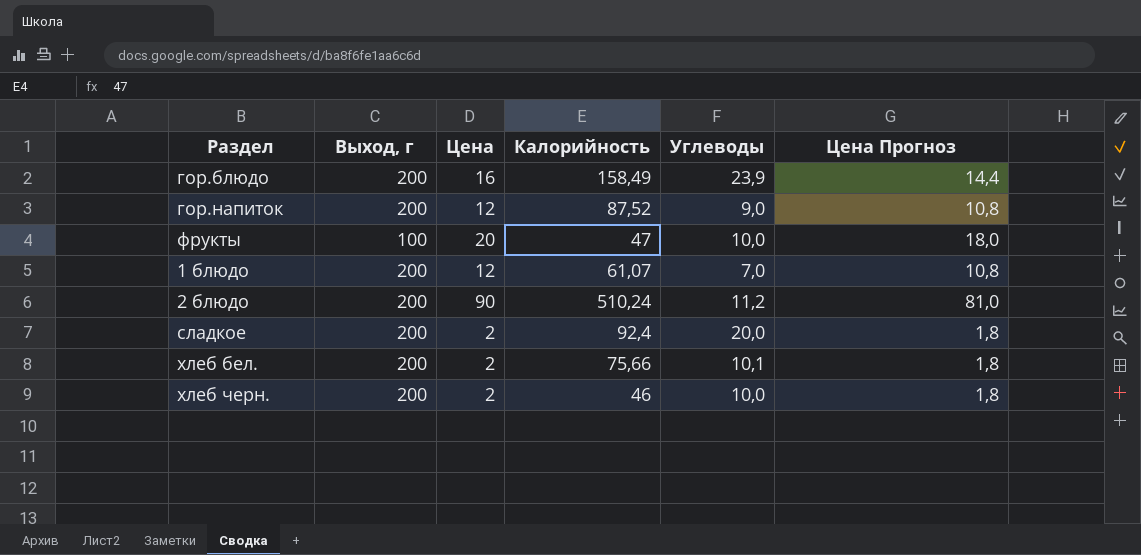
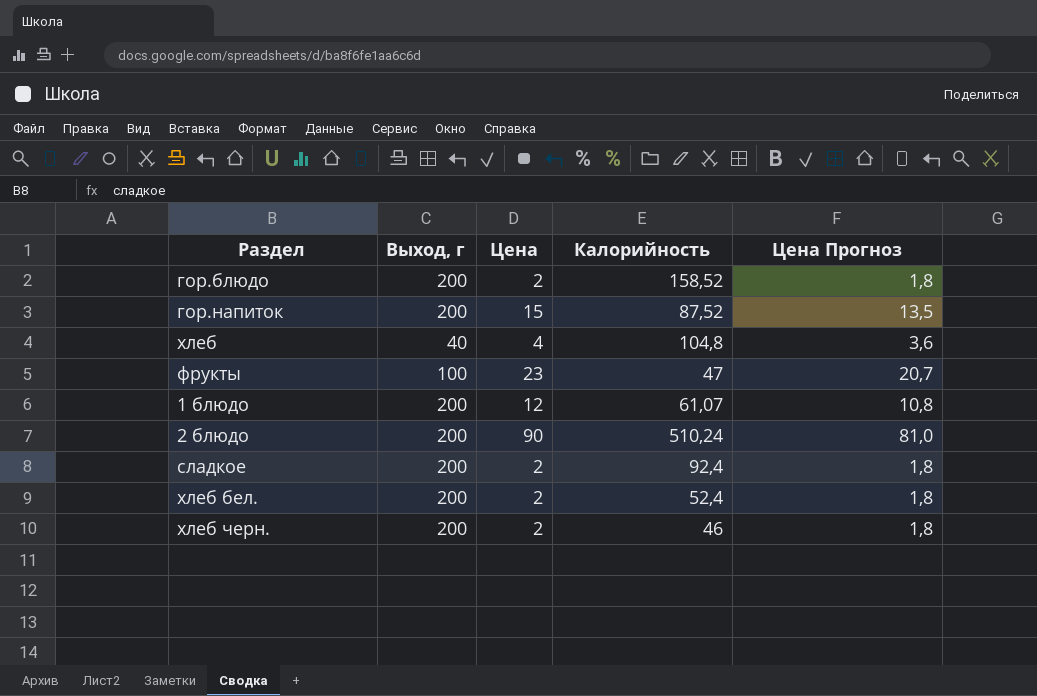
column Углеводы | position: 5 -> none
гор.блюдо | Цена: 16 -> 2
гор.блюдо | Калорийность: 158,49 -> 158,52
гор.блюдо | Цена Прогноз: 14,4 -> 1,8
гор.напиток | Цена: 12 -> 15
гор.напиток | Цена Прогноз: 10,8 -> 13,5
row хлеб: none -> 40 | 4 | 104,8 | 3,6
фрукты | Цена: 20 -> 23
фрукты | Цена Прогноз: 18,0 -> 20,7
хлеб бел. | Калорийность: 75,66 -> 52,4

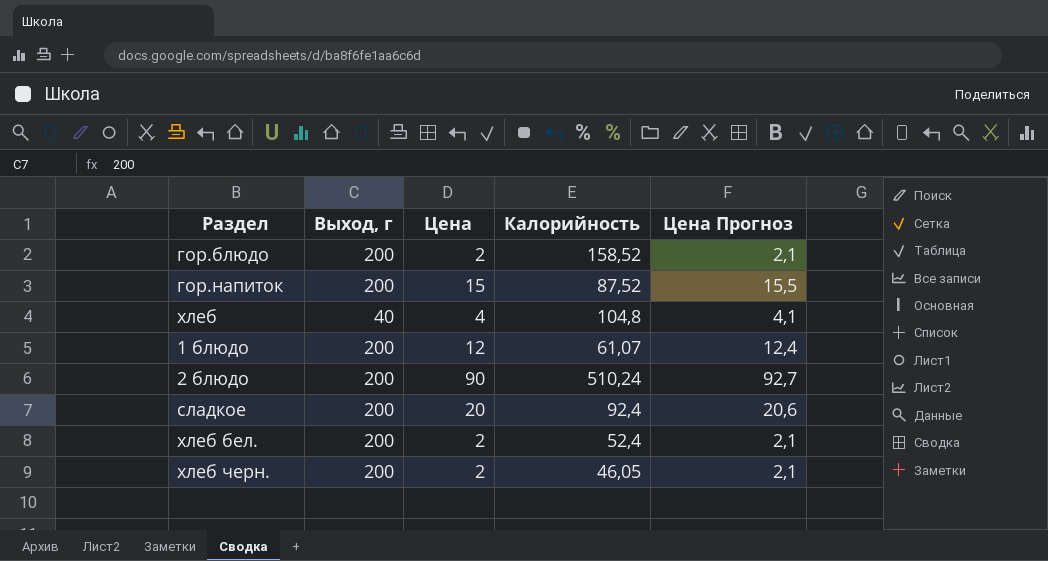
column Цена Прогноз | formula: [Цена] * 0,9 -> [Цена] * 1,03
row фрукты: 100 | 23 | 47 | 20,7 -> none
сладкое | Цена: 2 -> 20
хлеб черн. | Калорийность: 46 -> 46,05

